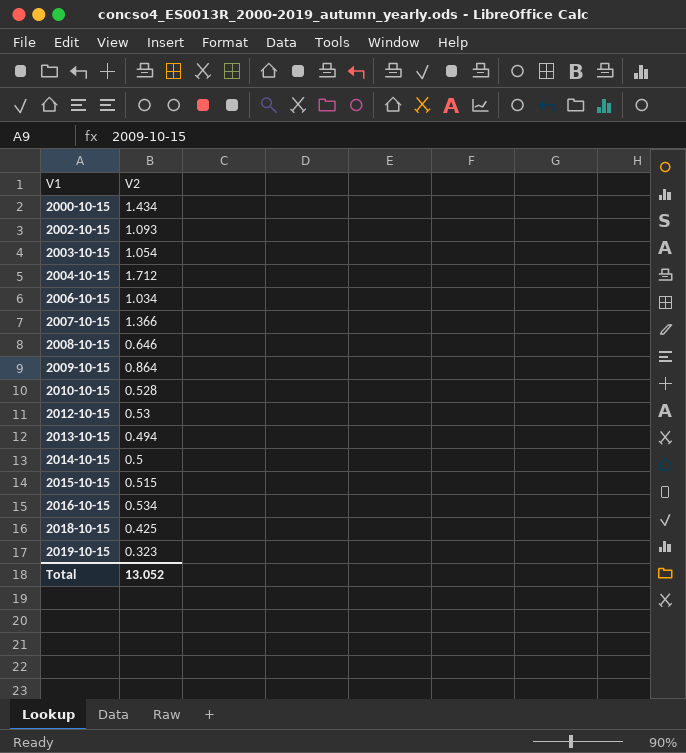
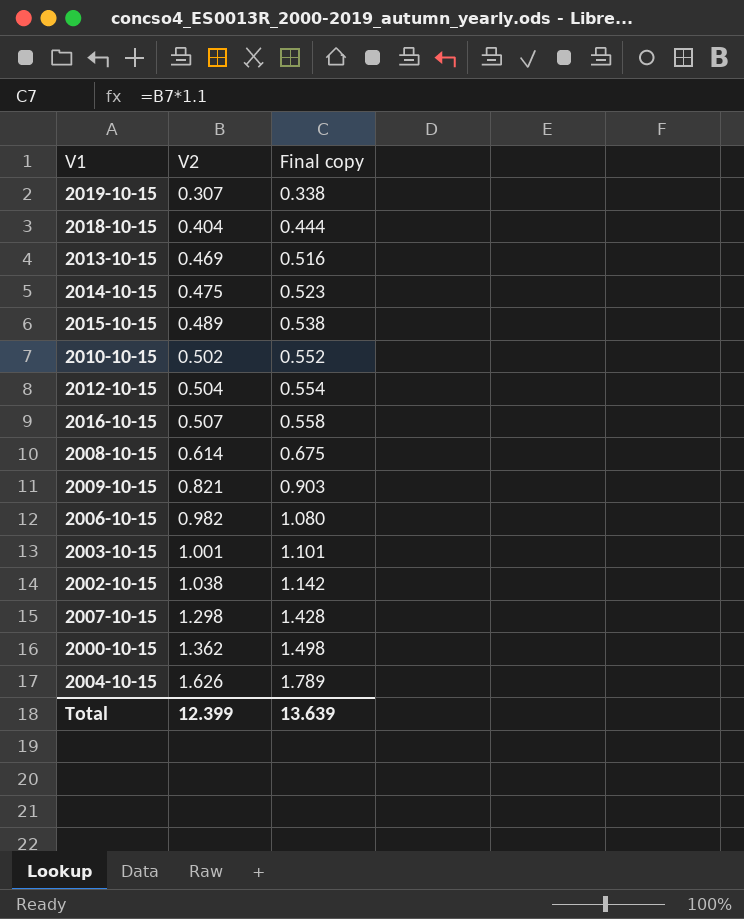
row order: V1 ascending -> V2 ascending
column Final copy | formula: none -> [V2] * 1.1
2019-10-15 | V2: 0.323 -> 0.307
2018-10-15 | V2: 0.425 -> 0.404
2013-10-15 | V2: 0.494 -> 0.469
2014-10-15 | V2: 0.5 -> 0.475
2015-10-15 | V2: 0.515 -> 0.489
2010-10-15 | V2: 0.528 -> 0.502
2012-10-15 | V2: 0.53 -> 0.504
2016-10-15 | V2: 0.534 -> 0.507
2008-10-15 | V2: 0.646 -> 0.614
2009-10-15 | V2: 0.864 -> 0.821
2006-10-15 | V2: 1.034 -> 0.982
2003-10-15 | V2: 1.054 -> 1.001
2002-10-15 | V2: 1.093 -> 1.038
2007-10-15 | V2: 1.366 -> 1.298
2000-10-15 | V2: 1.434 -> 1.362
2004-10-15 | V2: 1.712 -> 1.626
Total | V2: 13.052 -> 12.399

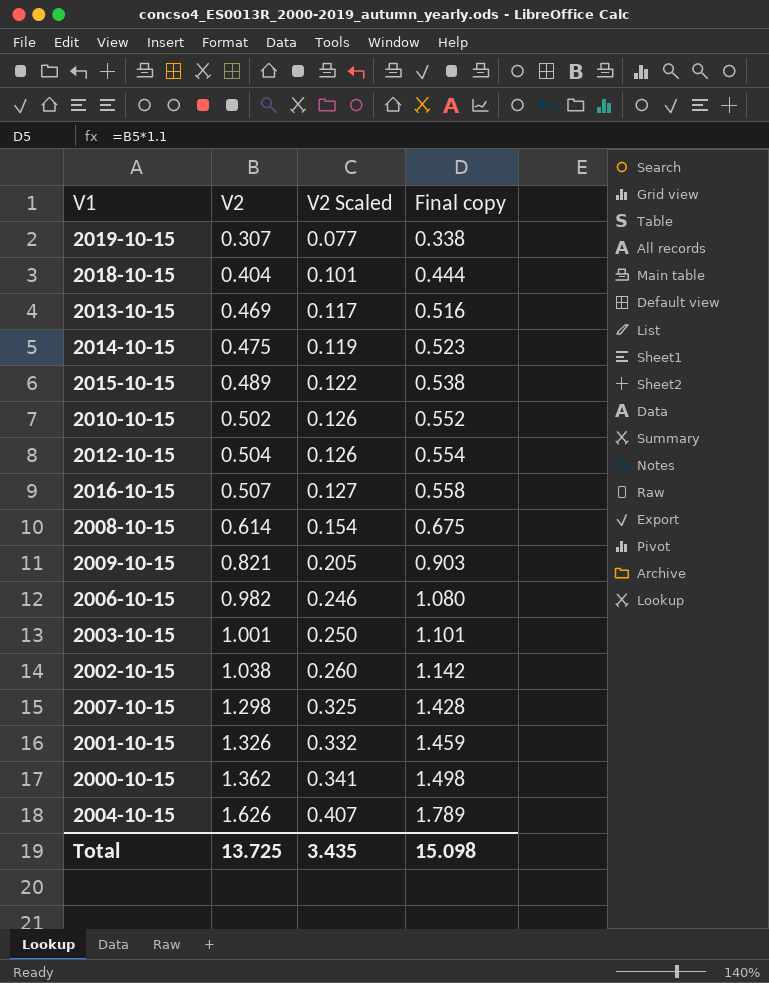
column V2 Scaled | formula: none -> [V2] * 0.25
row 2001-10-15: none -> 1.326 | 0.332 | 1.459
Total | V2: 12.399 -> 13.725
Total | Final copy: 13.639 -> 15.098

